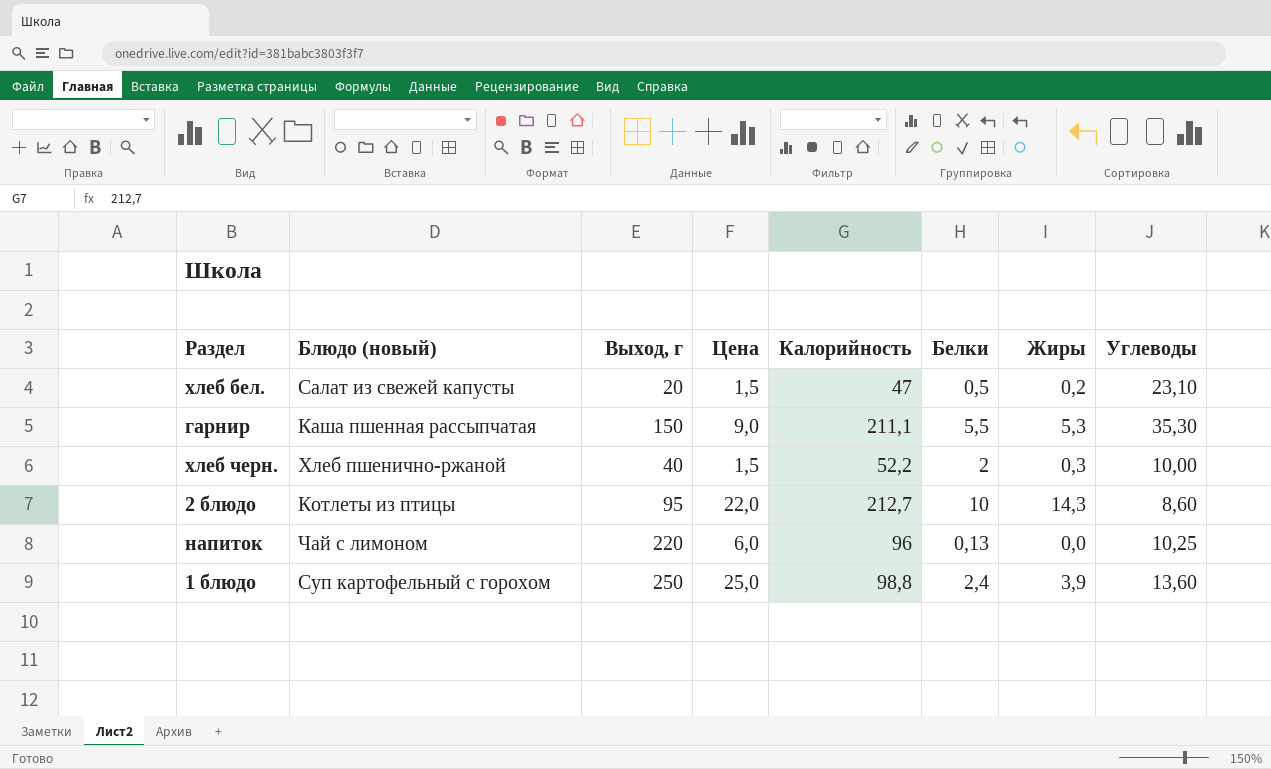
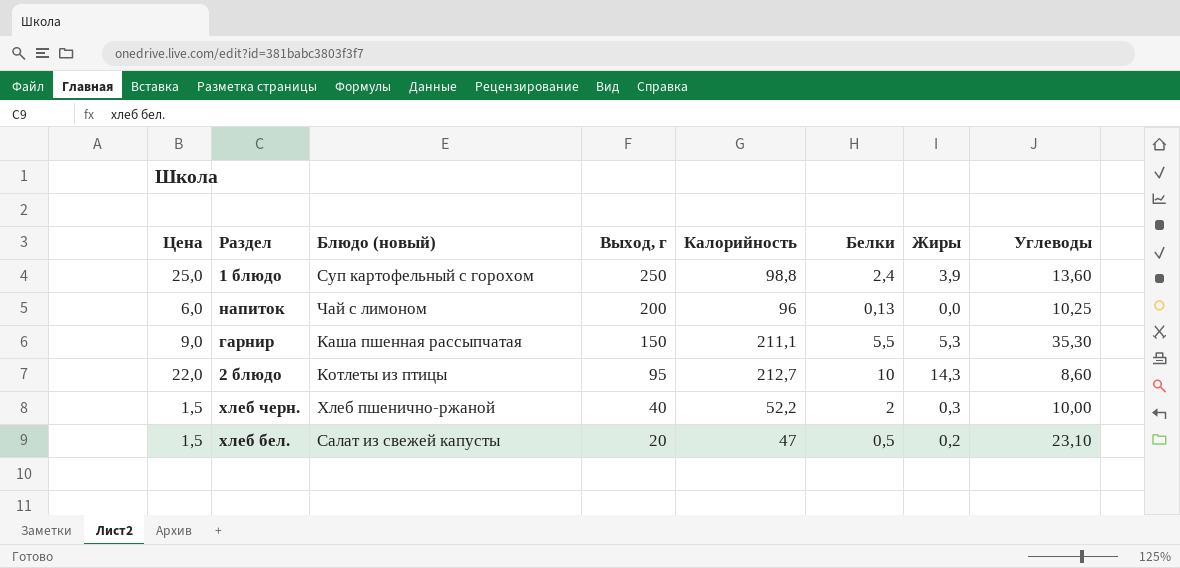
row order: none -> Выход, г descending
column Цена | position: 4 -> 1
напиток | Выход, г: 220 -> 200

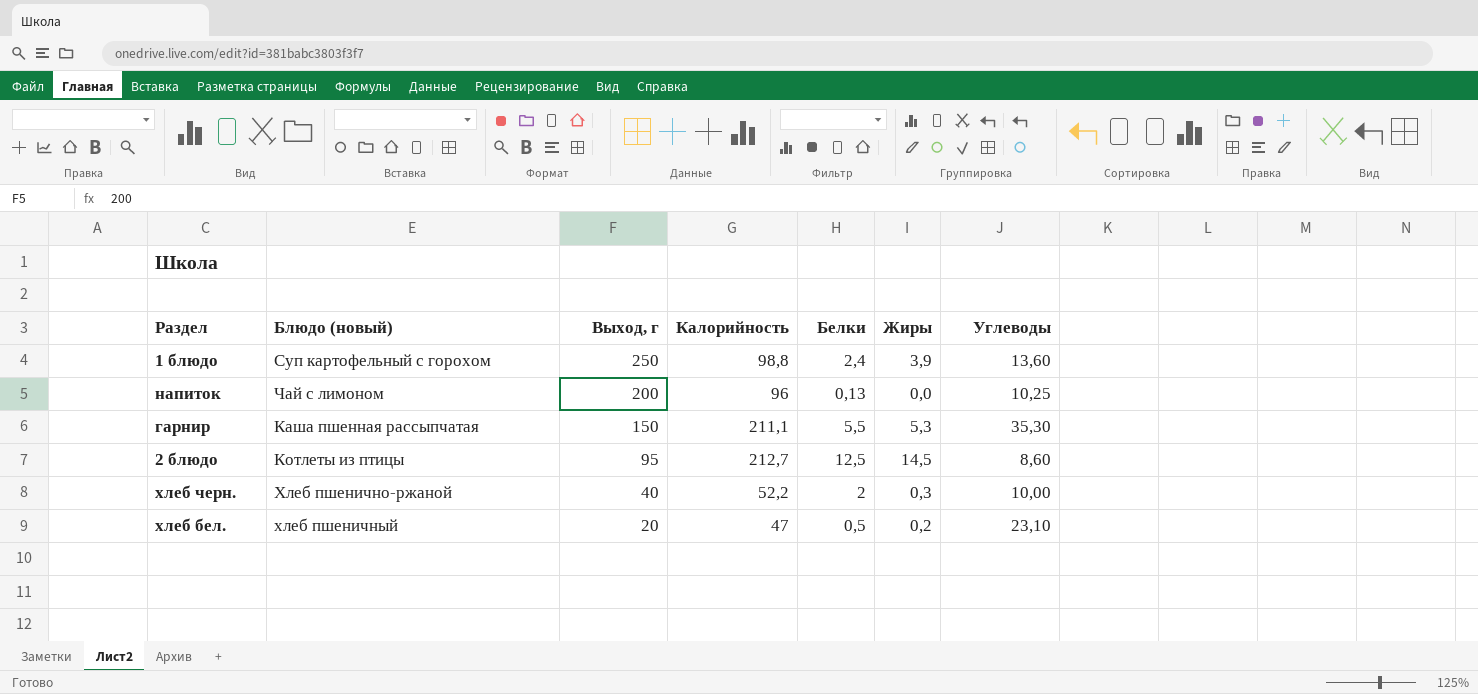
column Цена | position: 1 -> none
2 блюдо | Белки: 10 -> 12,5
2 блюдо | Жиры: 14,3 -> 14,5
хлеб бел. | Блюдо (новый): Салат из свежей капусты -> хлеб пшеничный

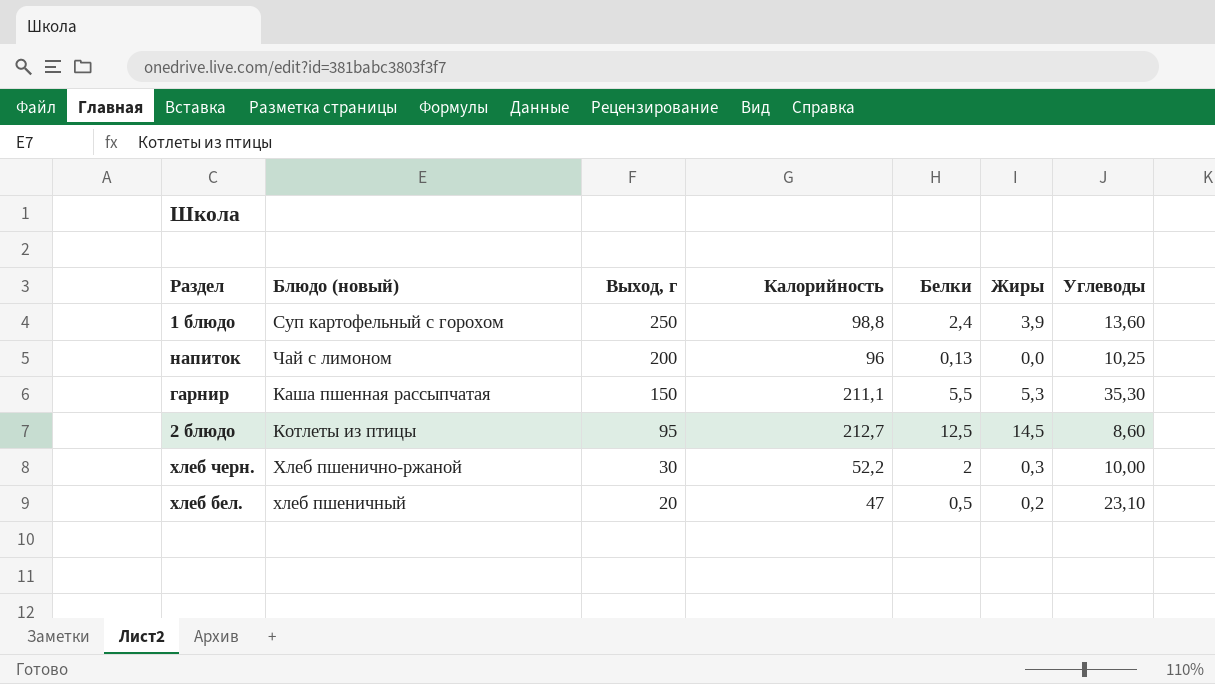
хлеб черн. | Выход, г: 40 -> 30

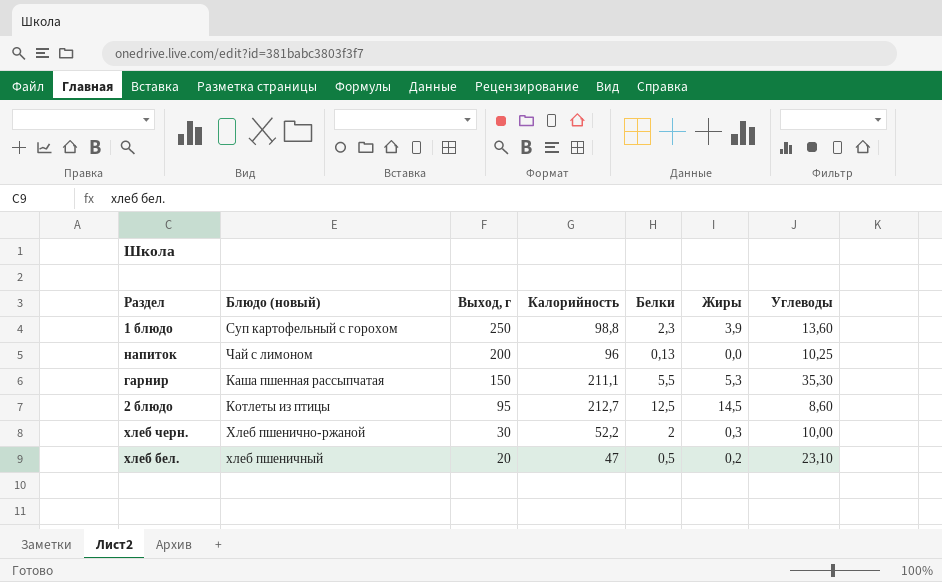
1 блюдо | Белки: 2,4 -> 2,3

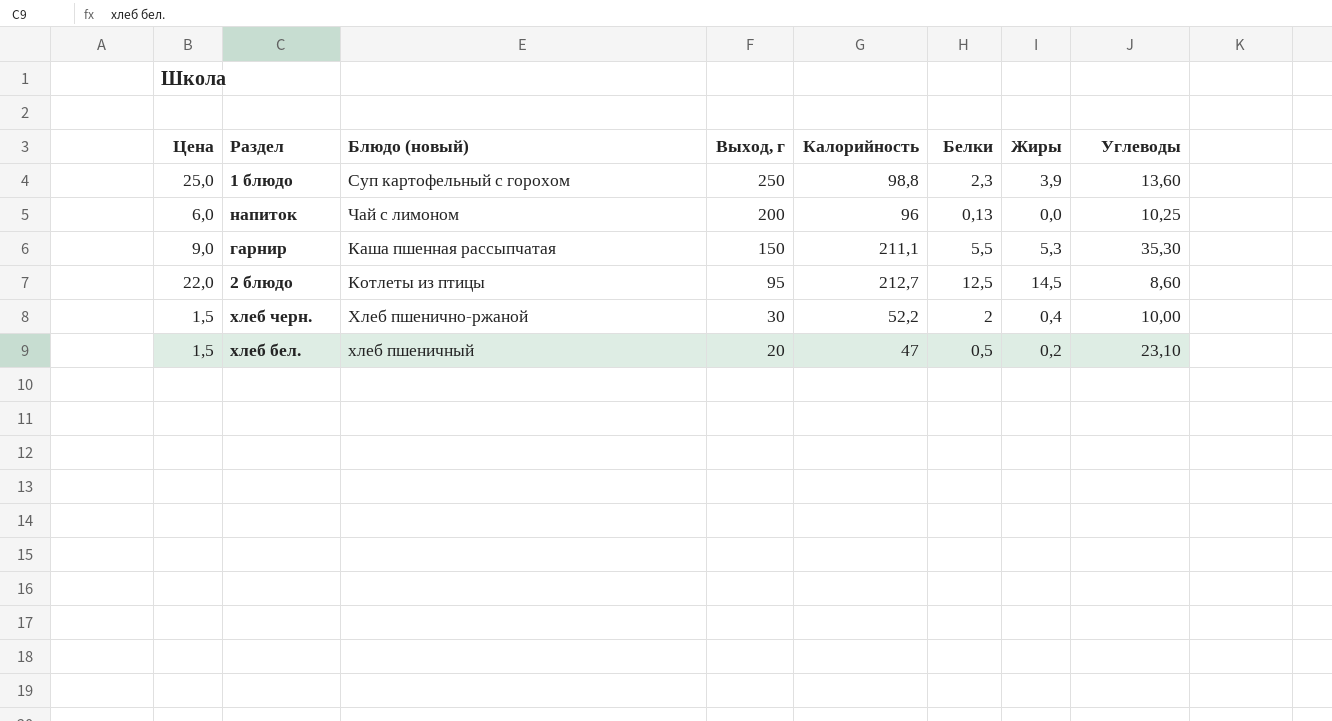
column Цена | position: none -> 1
хлеб черн. | Жиры: 0,3 -> 0,4

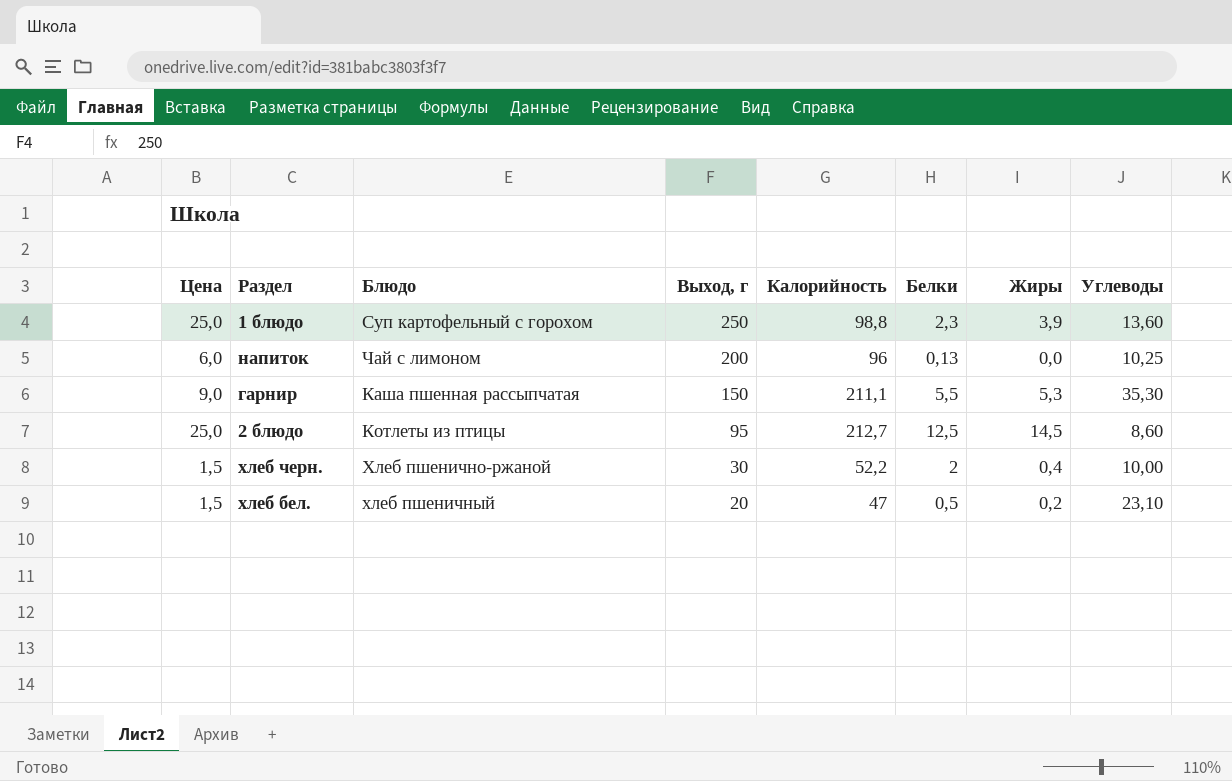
column name: Блюдо (новый) -> Блюдо
2 блюдо | Цена: 22,0 -> 25,0

